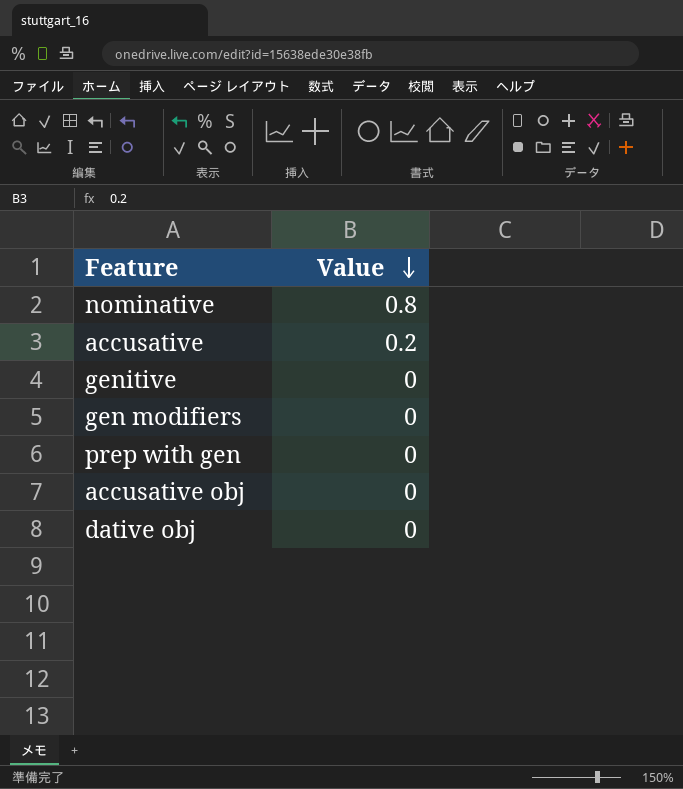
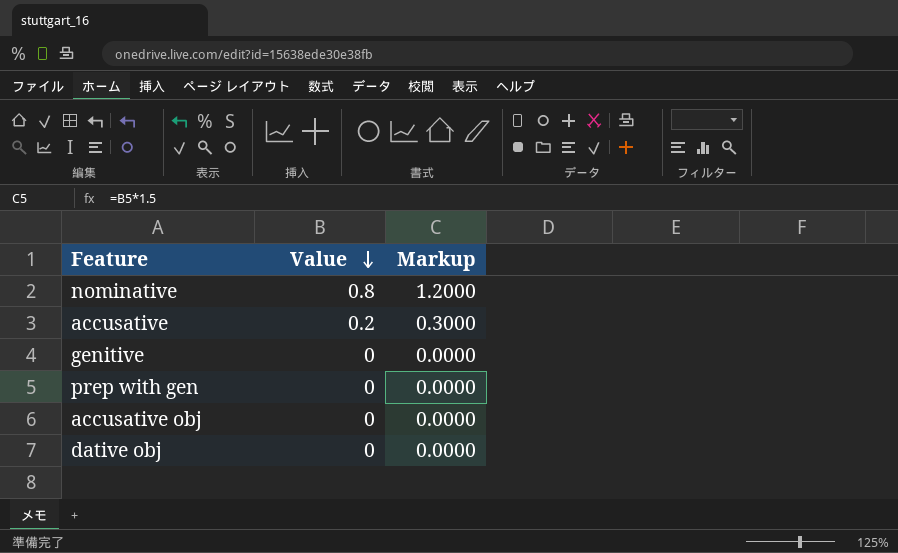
column Markup | formula: none -> [Value] * 1.5
row gen modifiers: 0 -> none

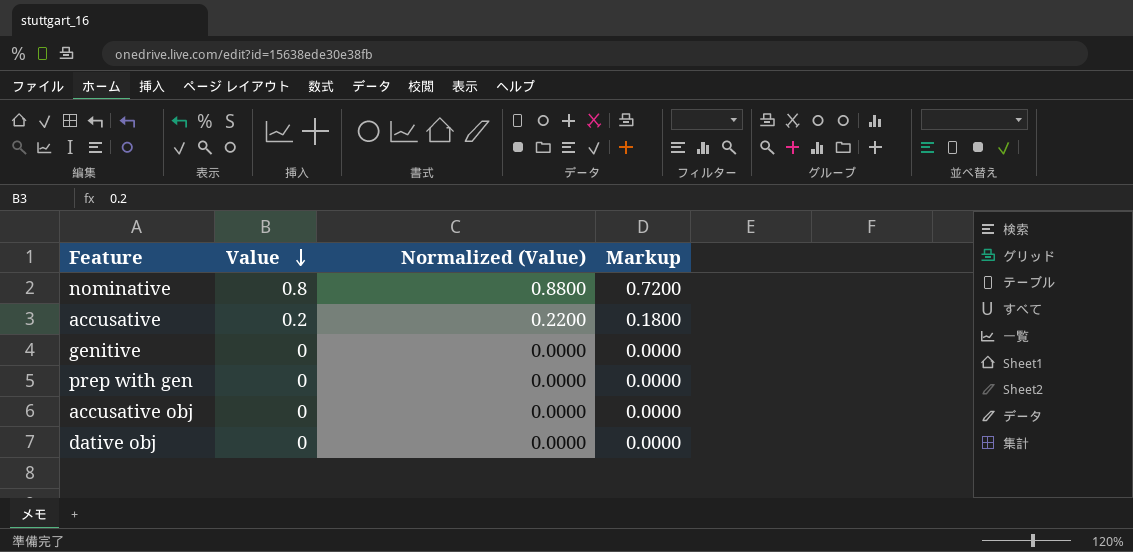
column Normalized (Value) | formula: none -> [Value] * 1.1
column Markup | formula: [Value] * 1.5 -> [Value] * 0.9

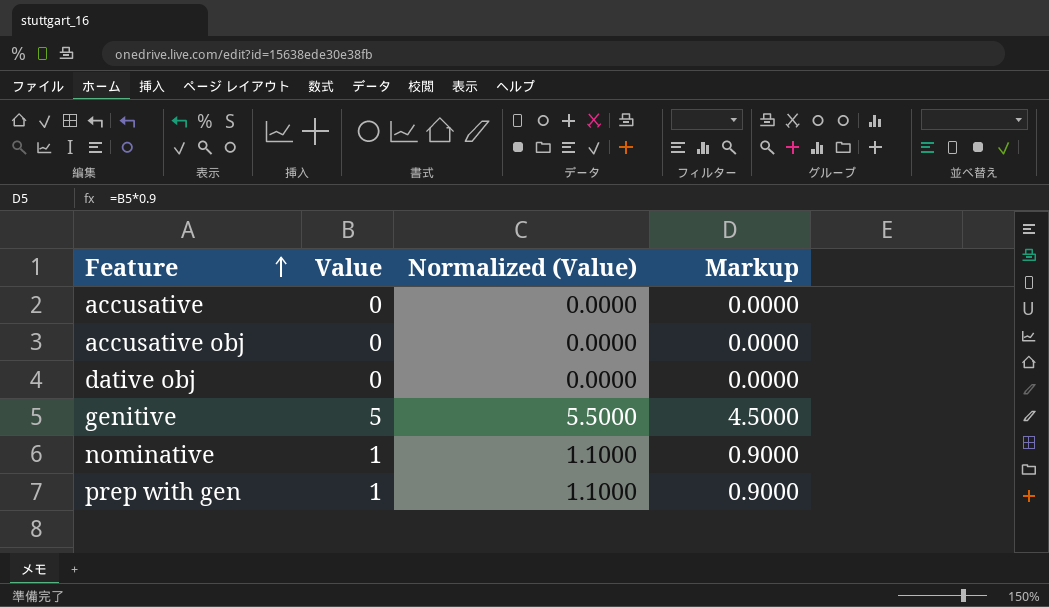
row order: Value descending -> Feature ascending
accusative | Value: 0.2 -> 0
accusative | Normalized (Value): 0.2200 -> 0.0000
accusative | Markup: 0.1800 -> 0.0000
genitive | Value: 0 -> 5
genitive | Normalized (Value): 0.0000 -> 5.5000
genitive | Markup: 0.0000 -> 4.5000
nominative | Value: 0.8 -> 1
nominative | Normalized (Value): 0.8800 -> 1.1000
nominative | Markup: 0.7200 -> 0.9000
prep with gen | Value: 0 -> 1
prep with gen | Normalized (Value): 0.0000 -> 1.1000
prep with gen | Markup: 0.0000 -> 0.9000

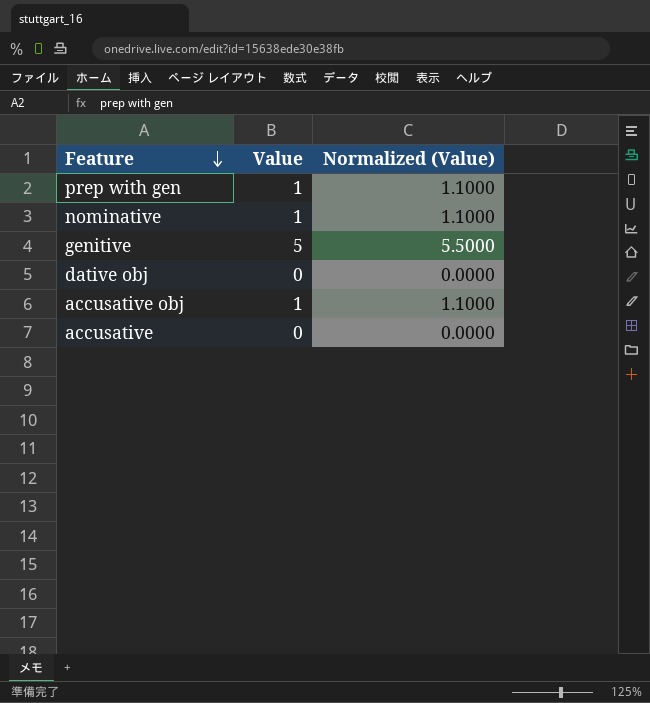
row order: Feature ascending -> Feature descending
column Markup | formula: [Value] * 0.9 -> none
accusative obj | Value: 0 -> 1
accusative obj | Normalized (Value): 0.0000 -> 1.1000

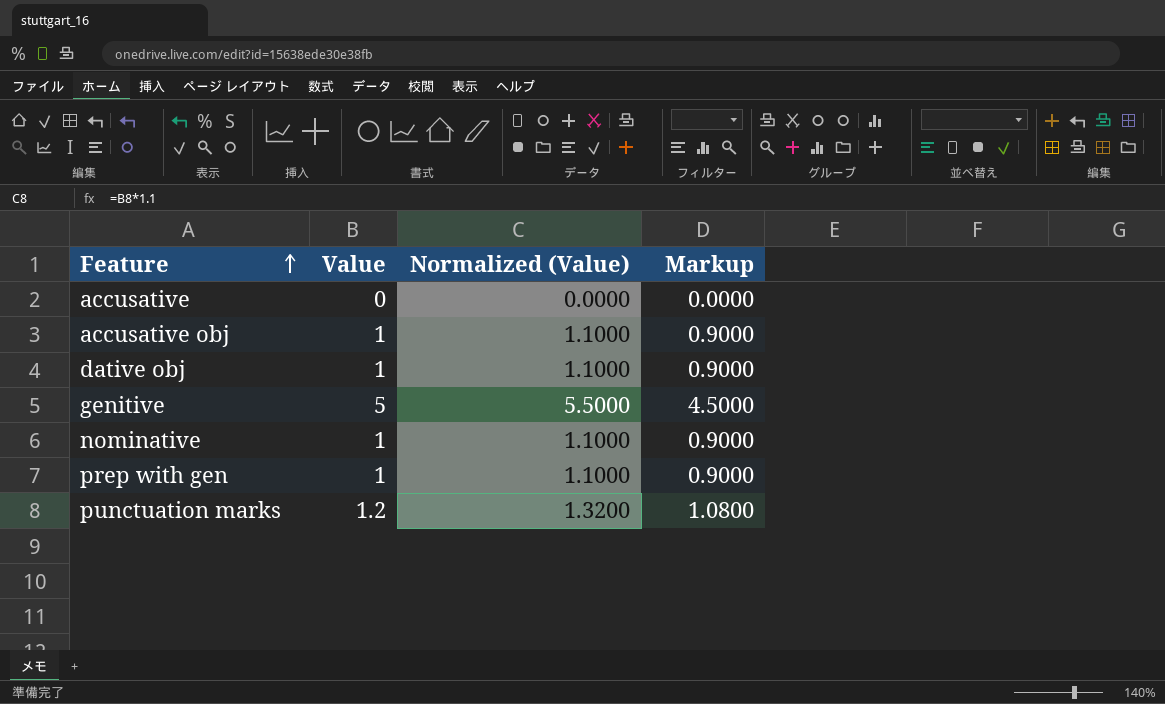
row order: Feature descending -> Feature ascending
column Markup | formula: none -> [Value] * 0.9
dative obj | Value: 0 -> 1
dative obj | Normalized (Value): 0.0000 -> 1.1000
row punctuation marks: none -> 1.2 | 1.3200 | 1.0800

